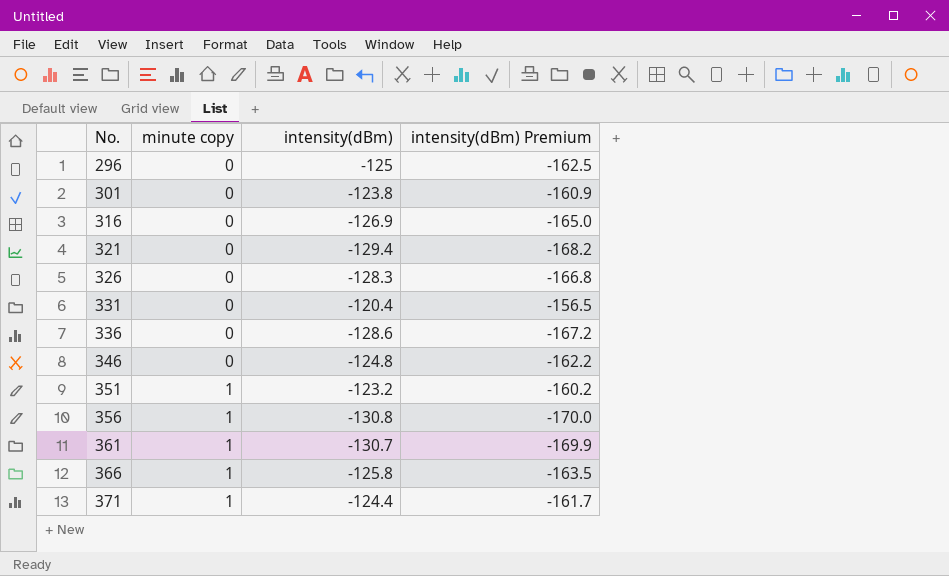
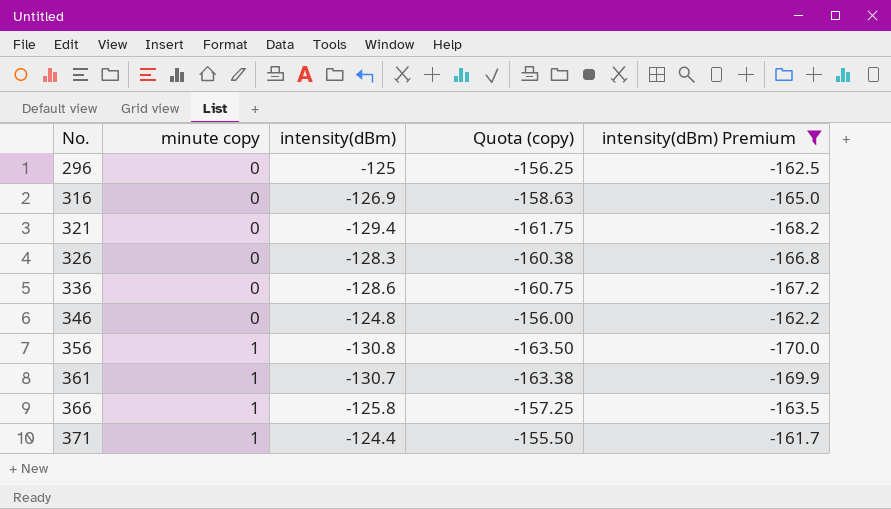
filter: none -> intensity(dBm) Premium <= -161.7
column Quota (copy) | formula: none -> [intensity(dBm)] * 1.25

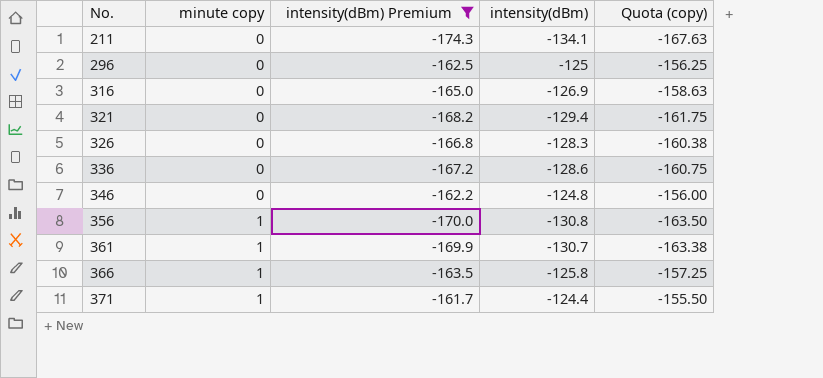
column intensity(dBm) Premium | position: 5 -> 3
row 211: none -> 0 | -174.3 | -134.1 | -167.63

